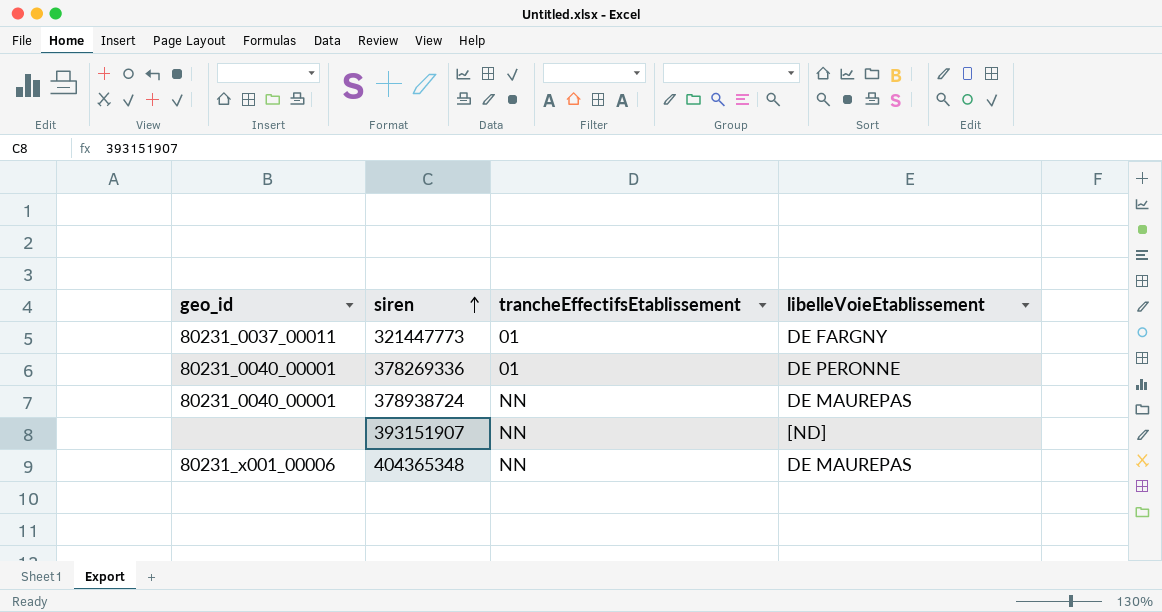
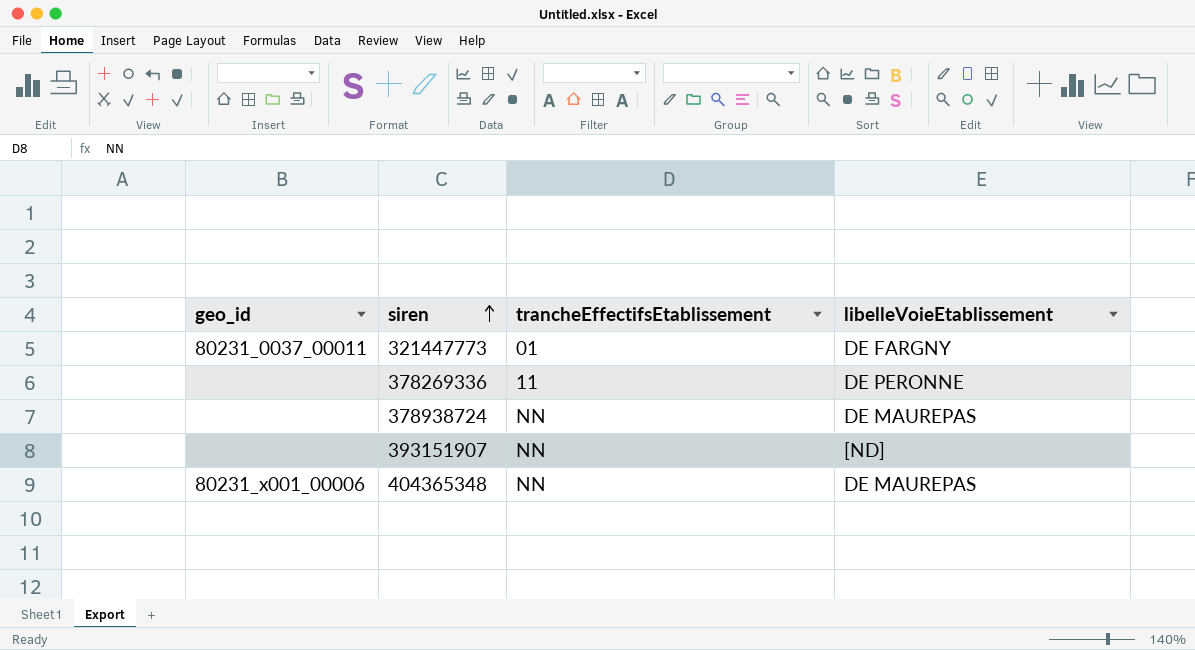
378269336 | geo_id: 80231_0040_00001 -> none
378269336 | trancheEffectifsEtablissement: 01 -> 11
378938724 | geo_id: 80231_0040_00001 -> none

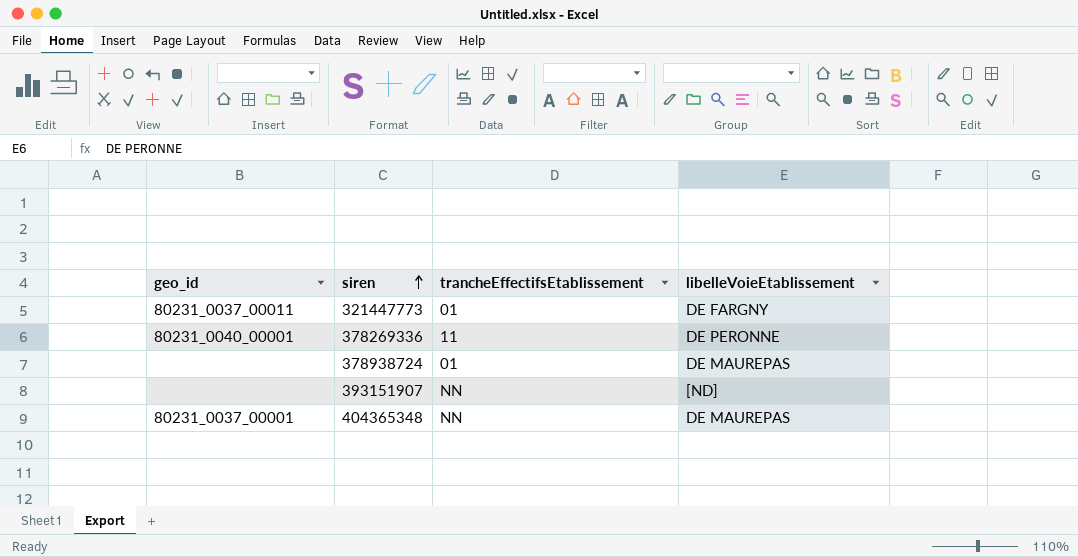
378269336 | geo_id: none -> 80231_0040_00001
378938724 | trancheEffectifsEtablissement: NN -> 01
404365348 | geo_id: 80231_x001_00006 -> 80231_0037_00001

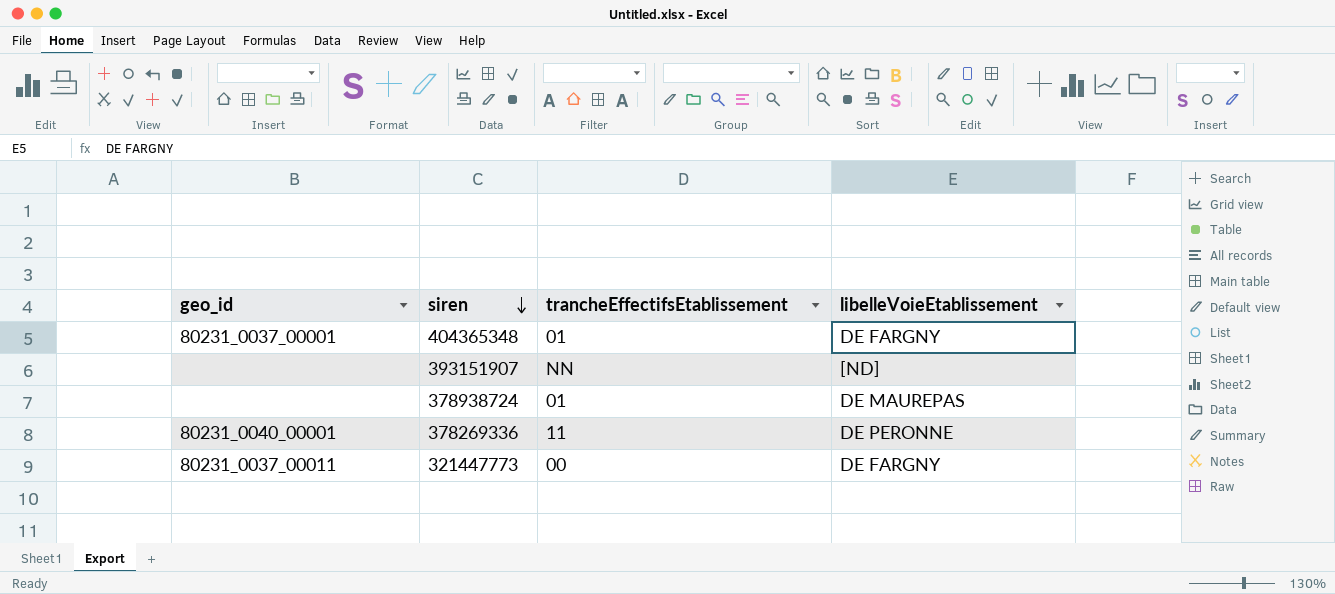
row order: siren ascending -> siren descending
404365348 | trancheEffectifsEtablissement: NN -> 01
404365348 | libelleVoieEtablissement: DE MAUREPAS -> DE FARGNY
321447773 | trancheEffectifsEtablissement: 01 -> 00

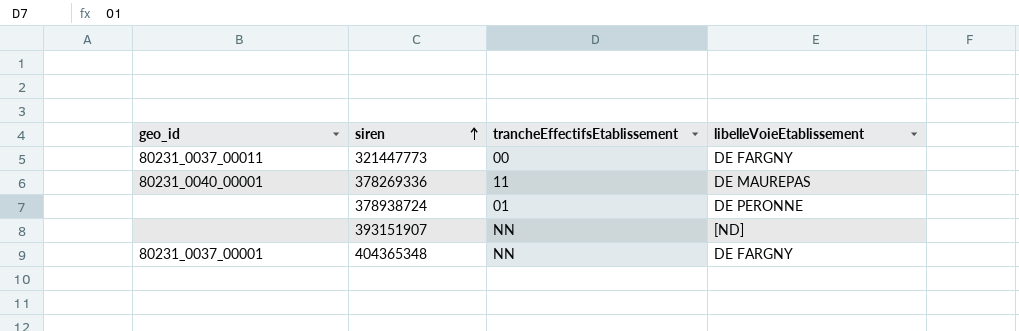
row order: siren descending -> siren ascending
378269336 | libelleVoieEtablissement: DE PERONNE -> DE MAUREPAS
378938724 | libelleVoieEtablissement: DE MAUREPAS -> DE PERONNE
404365348 | trancheEffectifsEtablissement: 01 -> NN

